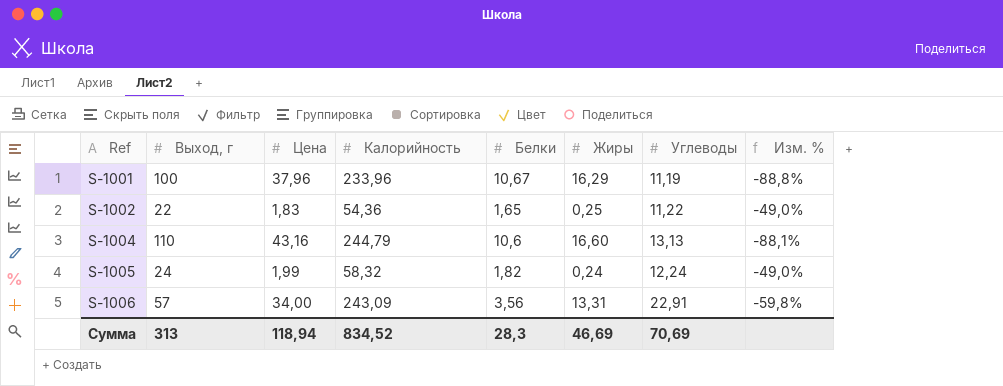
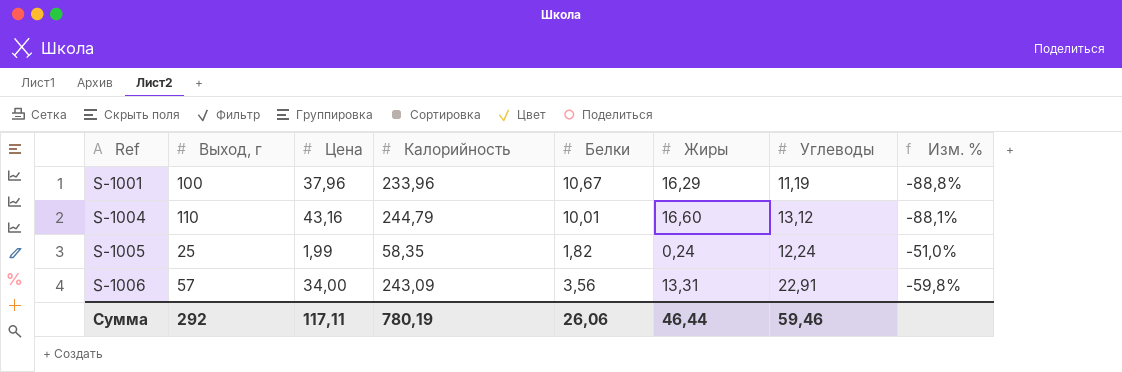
row S-1002: 22 | 1,83 | 54,36 | 1,65 | 0,25 | 11,22 | -49,0% -> none
S-1004 | Белки: 10,6 -> 10,01
S-1004 | Углеводы: 13,13 -> 13,12
S-1005 | Выход, г: 24 -> 25
S-1005 | Калорийность: 58,32 -> 58,35
S-1005 | Изм. %: -49,0% -> -51,0%
Сумма | Выход, г: 313 -> 292
Сумма | Цена: 118,94 -> 117,11
Сумма | Калорийность: 834,52 -> 780,19
Сумма | Белки: 28,3 -> 26,06
Сумма | Жиры: 46,69 -> 46,44
Сумма | Углеводы: 70,69 -> 59,46

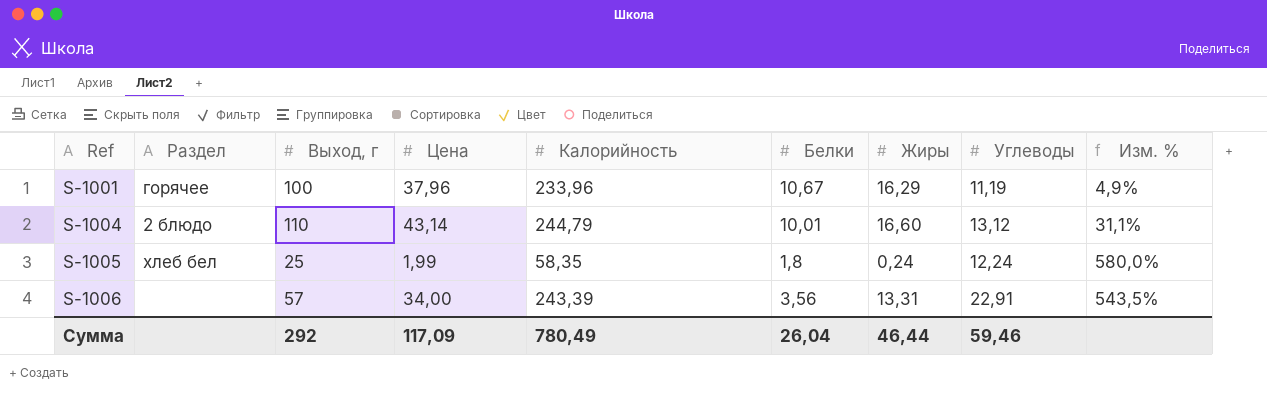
column Раздел | position: none -> 2
column Изм. % | formula: ([Углеводы] - [Выход, г]) / [Выход, г] -> ([Углеводы] - [Белки]) / [Белки]
S-1004 | Цена: 43,16 -> 43,14
S-1005 | Белки: 1,82 -> 1,8
S-1006 | Калорийность: 243,09 -> 243,39
Сумма | Цена: 117,11 -> 117,09
Сумма | Калорийность: 780,19 -> 780,49
Сумма | Белки: 26,06 -> 26,04

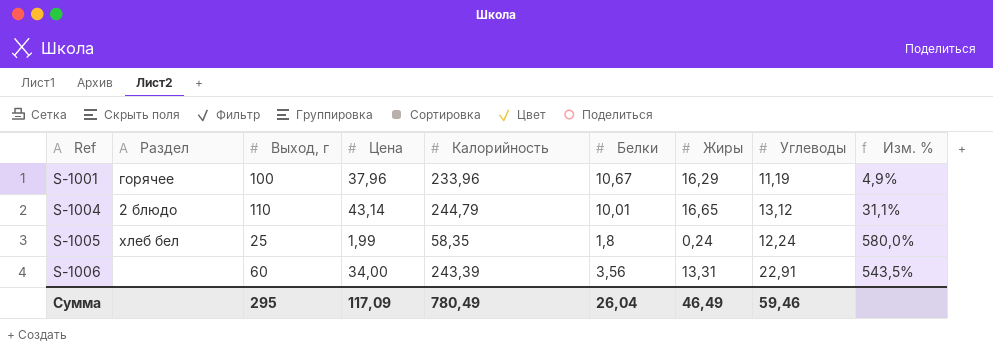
S-1004 | Жиры: 16,60 -> 16,65
S-1006 | Выход, г: 57 -> 60
Сумма | Выход, г: 292 -> 295
Сумма | Жиры: 46,44 -> 46,49

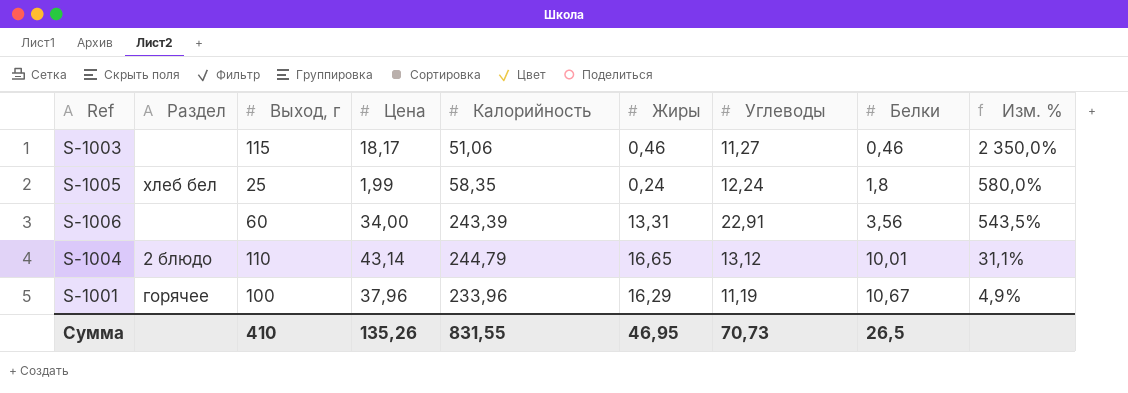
row order: Ref ascending -> Белки ascending
column Белки | position: 6 -> 8
row S-1003: none -> none | 115 | 18,17 | 51,06 | 0,46 | 11,27 | 0,46 | 2 350,0%
Сумма | Выход, г: 295 -> 410
Сумма | Цена: 117,09 -> 135,26
Сумма | Калорийность: 780,49 -> 831,55
Сумма | Жиры: 46,49 -> 46,95
Сумма | Углеводы: 59,46 -> 70,73
Сумма | Белки: 26,04 -> 26,5

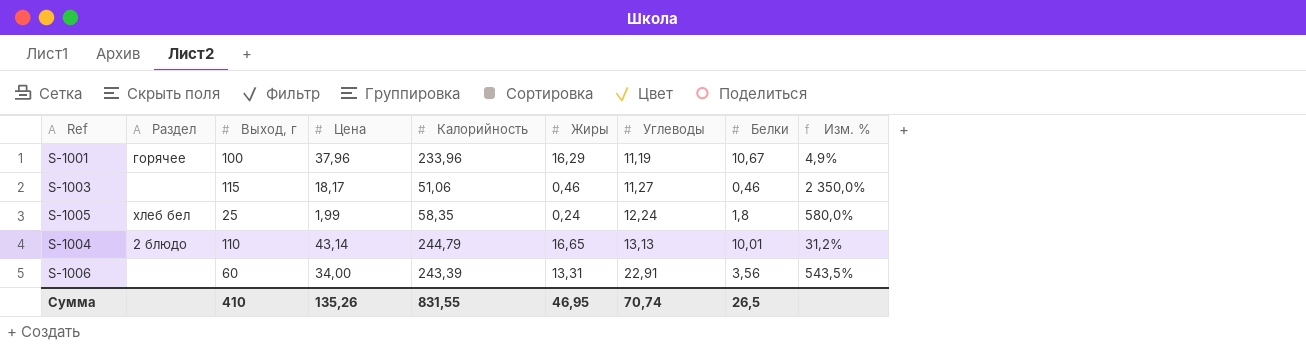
row order: Белки ascending -> Углеводы ascending
S-1004 | Углеводы: 13,12 -> 13,13
S-1004 | Изм. %: 31,1% -> 31,2%
Сумма | Углеводы: 70,73 -> 70,74

